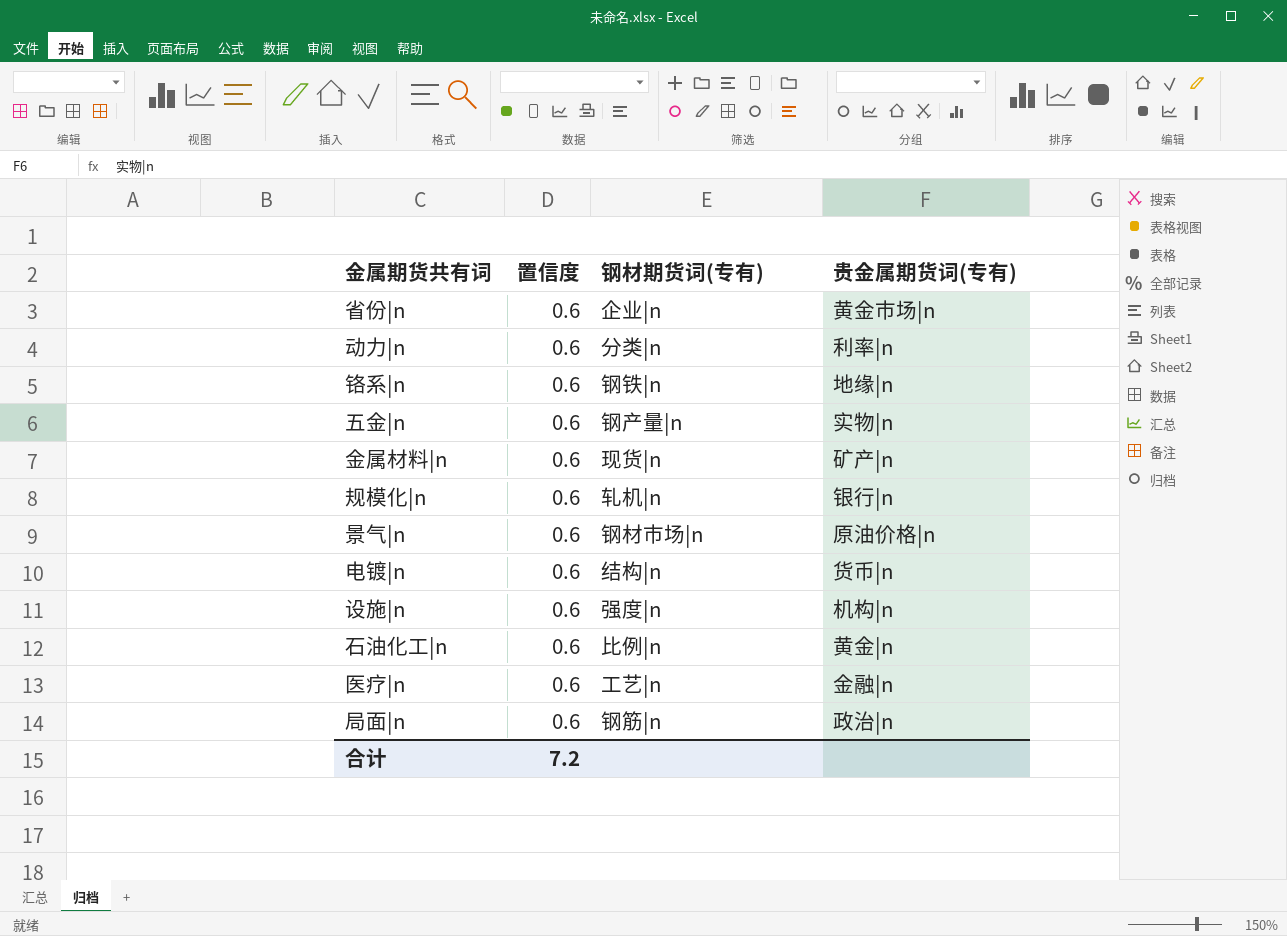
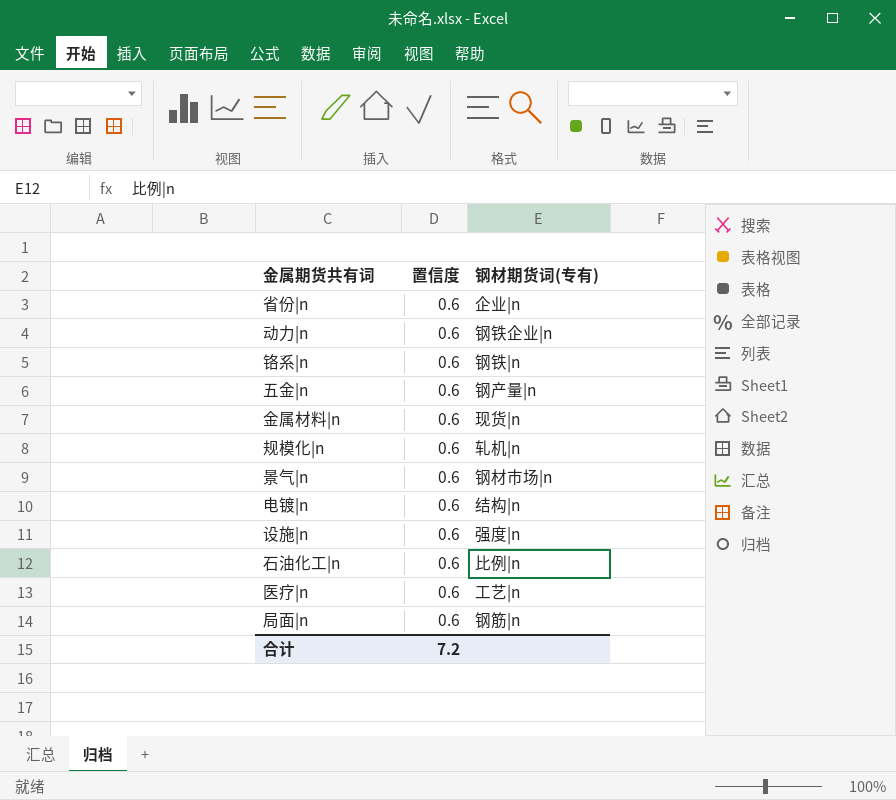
column 贵金属期货词(专有) | position: 4 -> none
动力|n | 钢材期货词(专有): 分类|n -> 钢铁企业|n

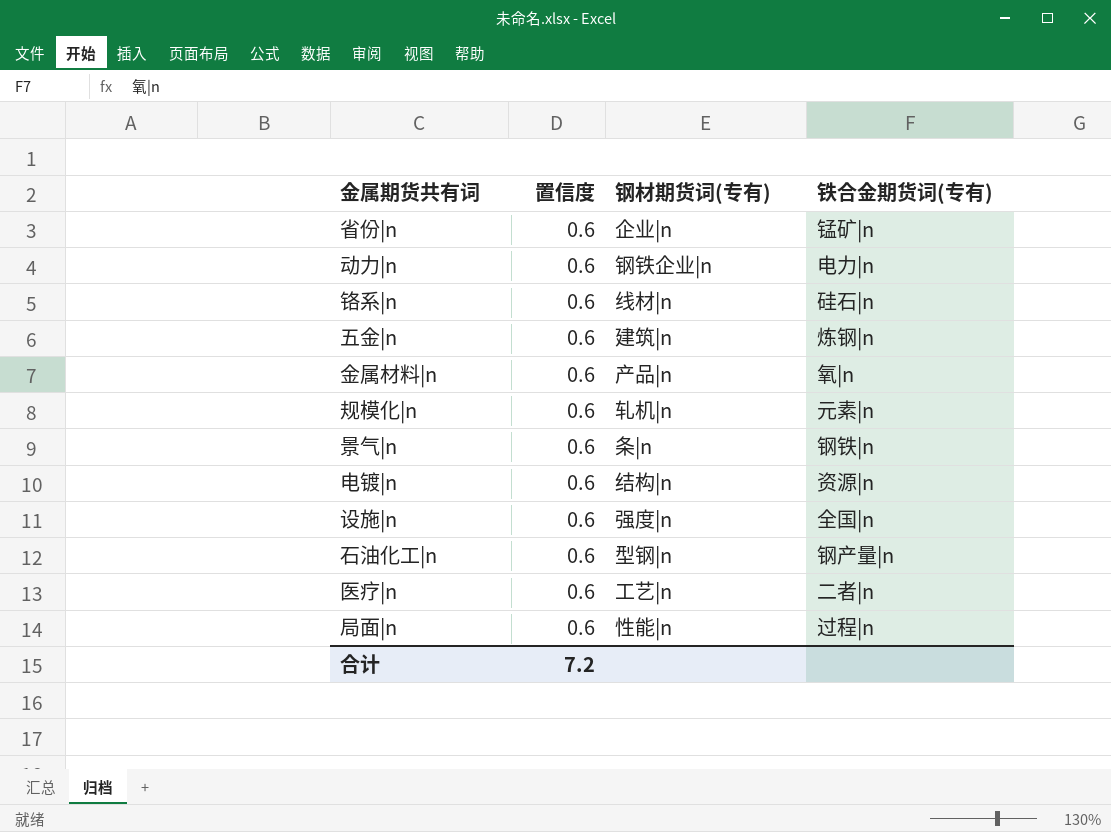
column 铁合金期货词(专有) | position: none -> 4
铬系|n | 钢材期货词(专有): 钢铁|n -> 线材|n
五金|n | 钢材期货词(专有): 钢产量|n -> 建筑|n
金属材料|n | 钢材期货词(专有): 现货|n -> 产品|n
景气|n | 钢材期货词(专有): 钢材市场|n -> 条|n
石油化工|n | 钢材期货词(专有): 比例|n -> 型钢|n
局面|n | 钢材期货词(专有): 钢筋|n -> 性能|n

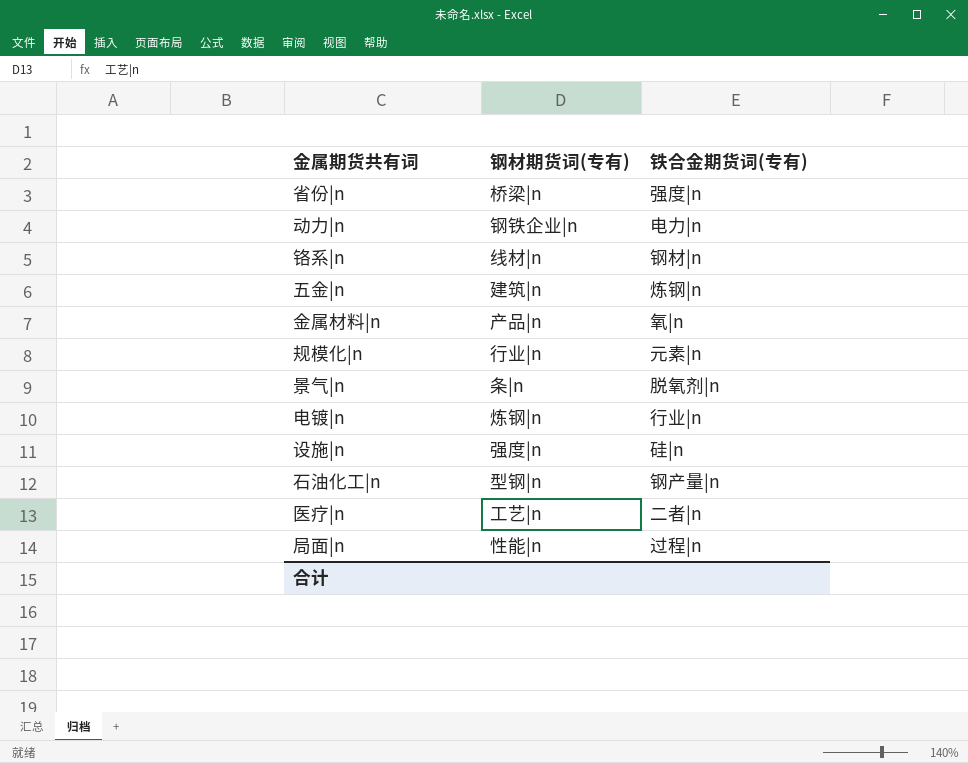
column 置信度 | position: 2 -> none
省份|n | 钢材期货词(专有): 企业|n -> 桥梁|n
省份|n | 铁合金期货词(专有): 锰矿|n -> 强度|n
铬系|n | 铁合金期货词(专有): 硅石|n -> 钢材|n
规模化|n | 钢材期货词(专有): 轧机|n -> 行业|n
景气|n | 铁合金期货词(专有): 钢铁|n -> 脱氧剂|n
电镀|n | 钢材期货词(专有): 结构|n -> 炼钢|n
电镀|n | 铁合金期货词(专有): 资源|n -> 行业|n
设施|n | 铁合金期货词(专有): 全国|n -> 硅|n

